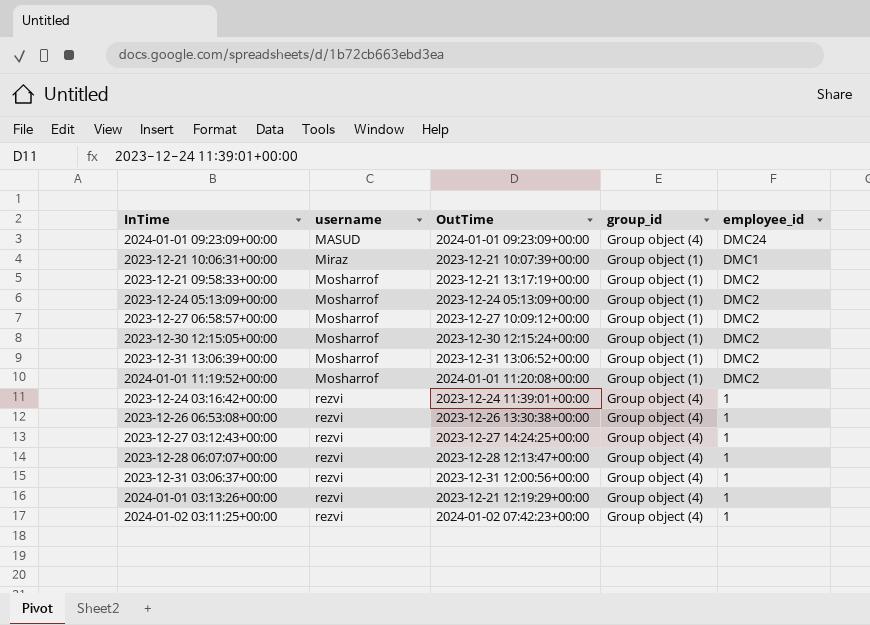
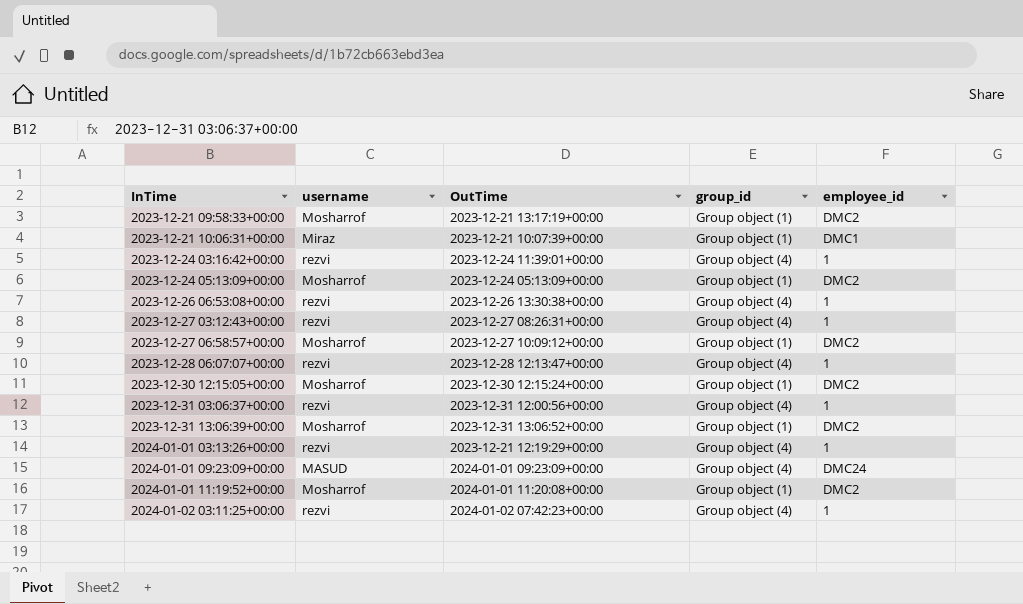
row order: username ascending -> InTime ascending
2023-12-27 03:12:43+00:00 | OutTime: 2023-12-27 14:24:25+00:00 -> 2023-12-27 08:26:31+00:00

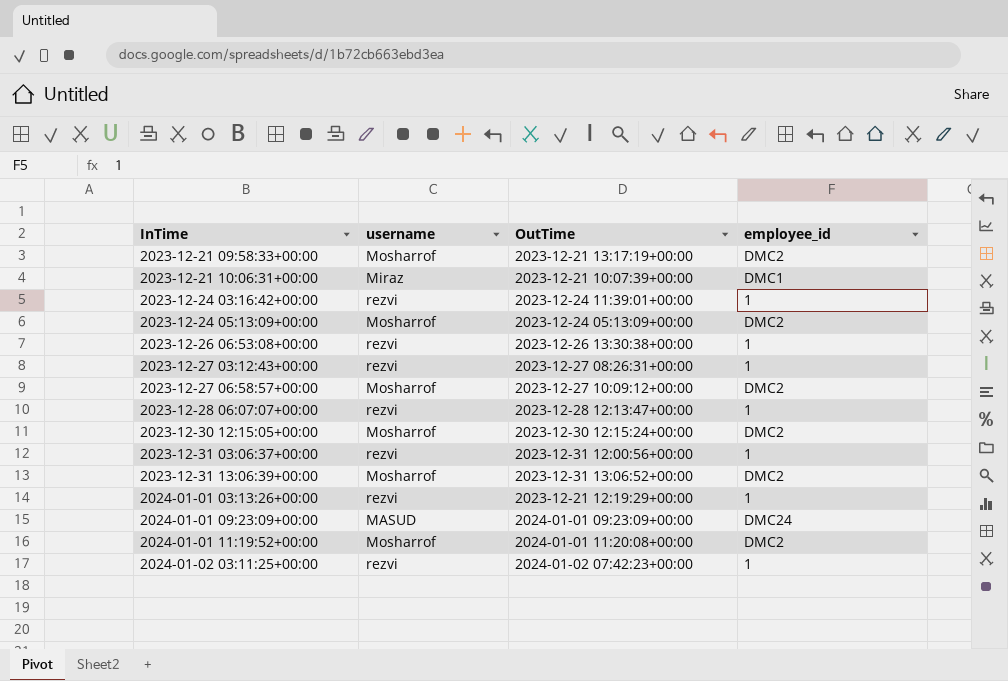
column group_id | position: 4 -> none

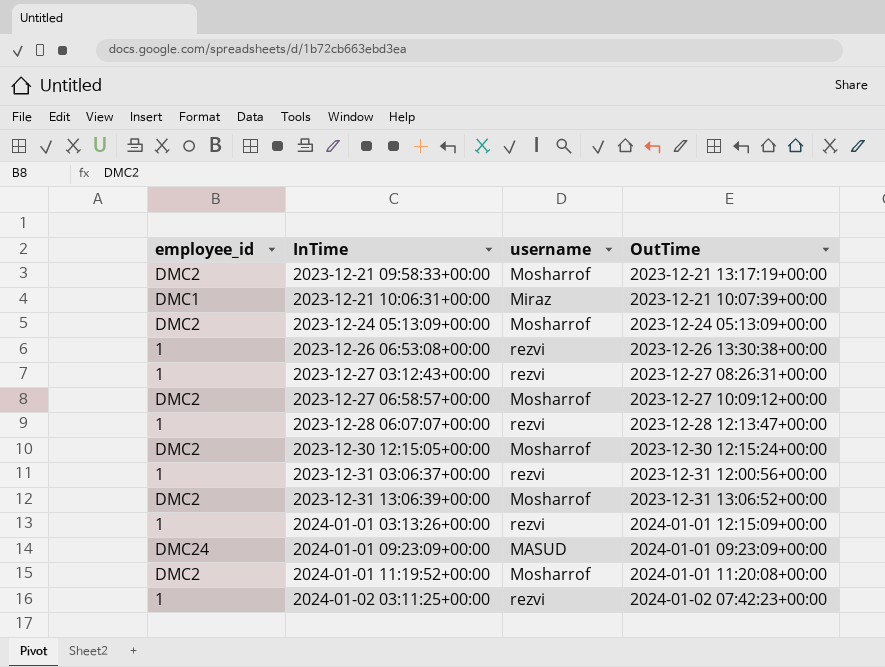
column employee_id | position: 4 -> 1
row 2023-12-24 03:16:42+00:00: rezvi | 2023-12-24 11:39:01+00:00 | 1 -> none
2024-01-01 03:13:26+00:00 | OutTime: 2023-12-21 12:19:29+00:00 -> 2024-01-01 12:15:09+00:00

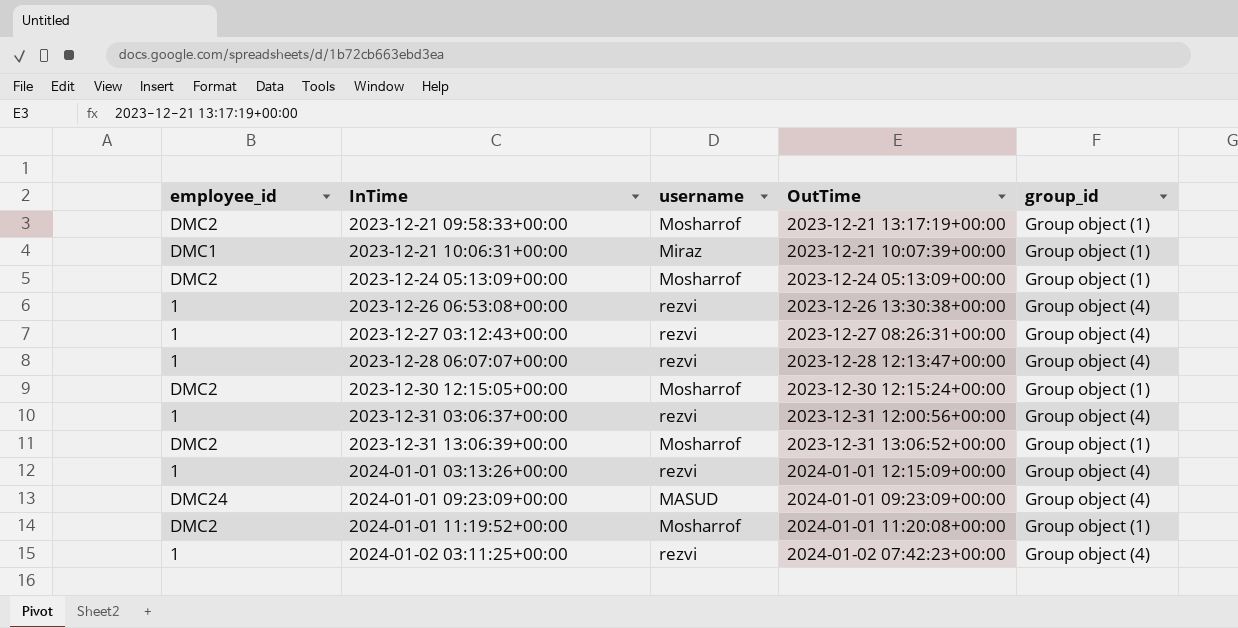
column group_id | position: none -> 5
row 2023-12-27 06:58:57+00:00: DMC2 | Mosharrof | 2023-12-27 10:09:12+00:00 -> none

